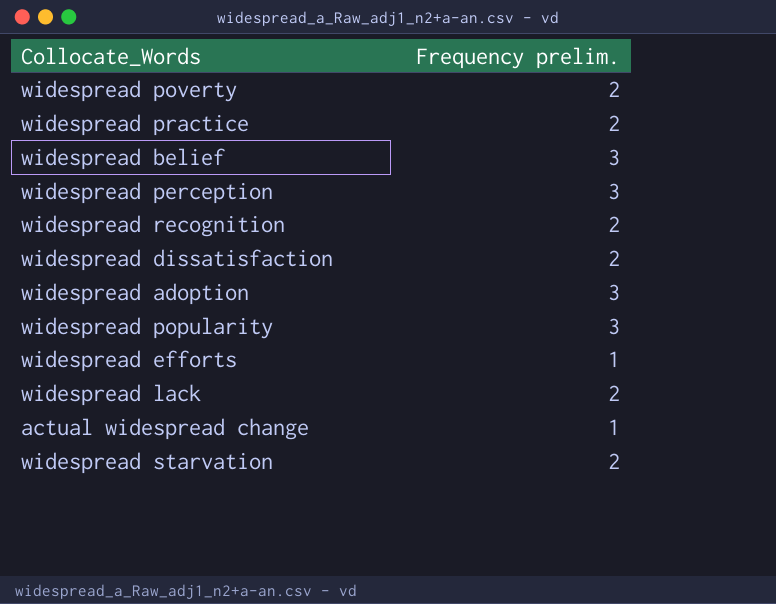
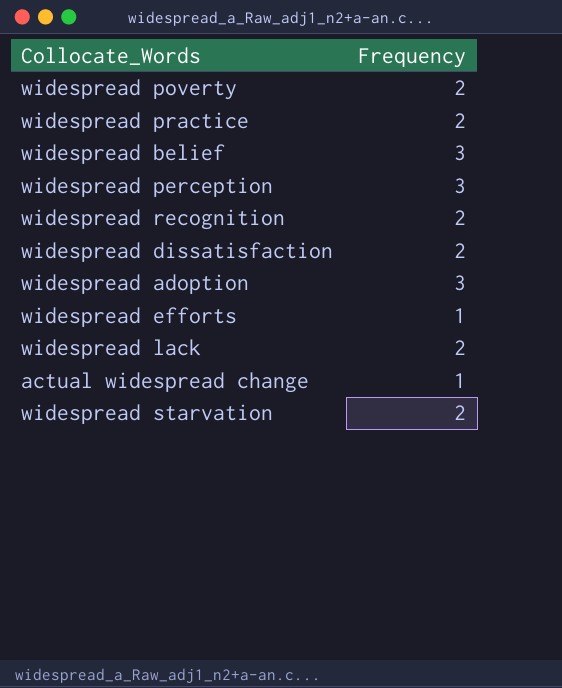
column name: Frequency prelim. -> Frequency
row widespread popularity: 3 -> none

